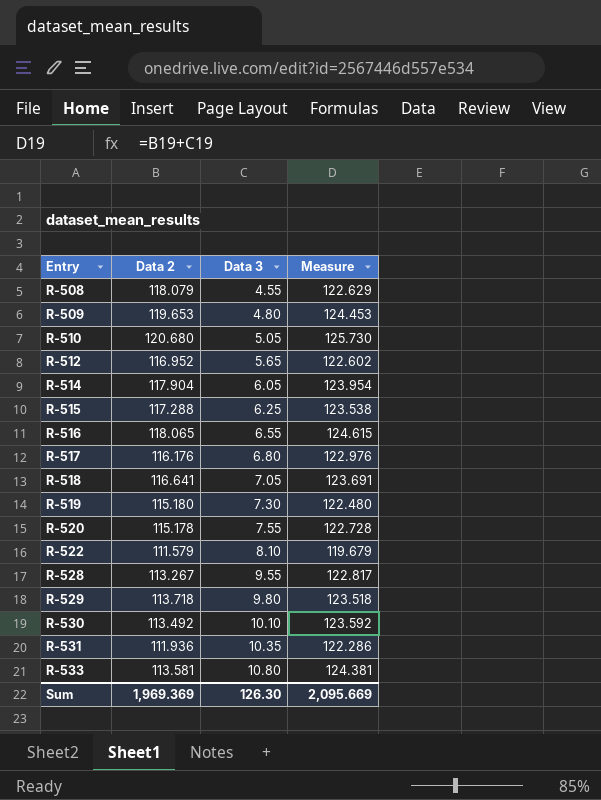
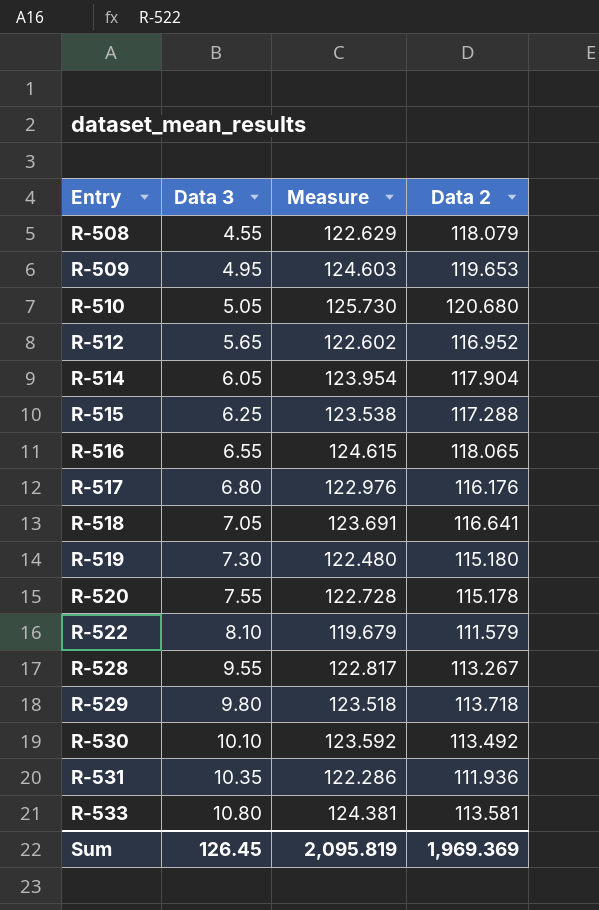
column Data 2 | position: 2 -> 4
R-509 | Data 3: 4.80 -> 4.95
R-509 | Measure: 124.453 -> 124.603
Sum | Data 3: 126.30 -> 126.45
Sum | Measure: 2,095.669 -> 2,095.819

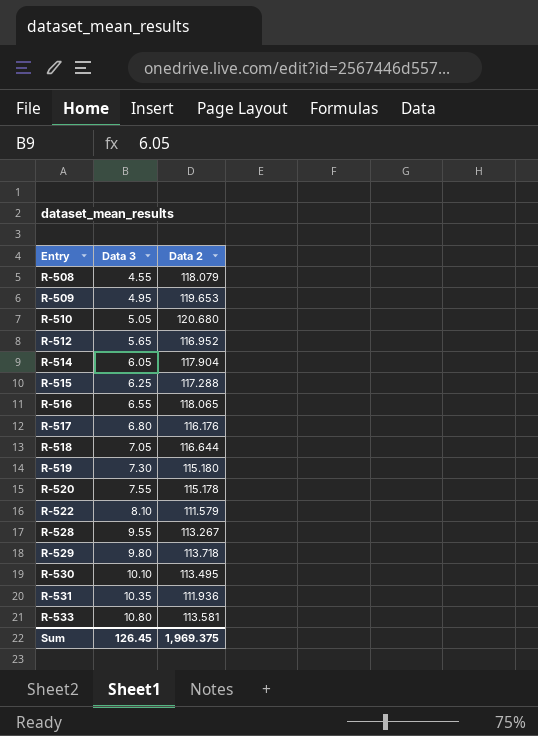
column Measure | formula: [Data 3] + [Data 2] -> none
R-518 | Data 2: 116.641 -> 116.644
R-530 | Data 2: 113.492 -> 113.495
Sum | Data 2: 1,969.369 -> 1,969.375

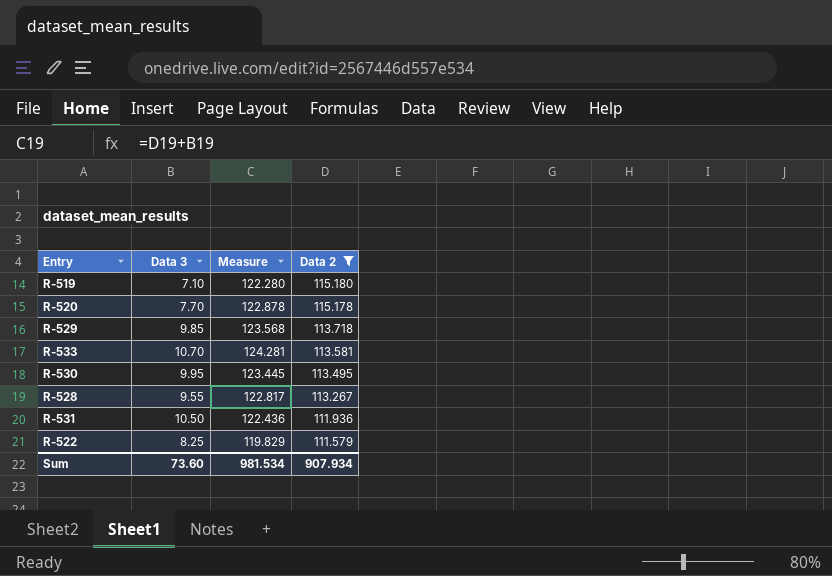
filter: none -> Data 2 <= 115.180
row order: Entry ascending -> Data 2 descending
column Measure | formula: none -> [Data 3] + [Data 2]
R-519 | Data 3: 7.30 -> 7.10
R-520 | Data 3: 7.55 -> 7.70
R-529 | Data 3: 9.80 -> 9.85
R-533 | Data 3: 10.80 -> 10.70
R-530 | Data 3: 10.10 -> 9.95
R-531 | Data 3: 10.35 -> 10.50
R-522 | Data 3: 8.10 -> 8.25
Sum | Data 3: 126.45 -> 73.60
Sum | Data 2: 1,969.375 -> 907.934

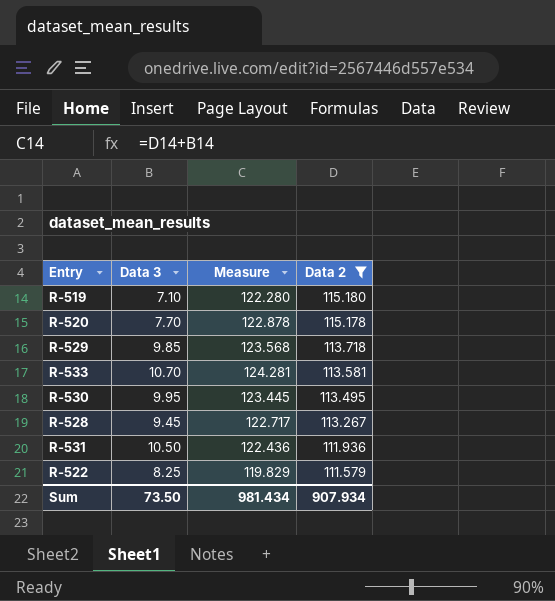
R-528 | Data 3: 9.55 -> 9.45
R-528 | Measure: 122.817 -> 122.717
Sum | Data 3: 73.60 -> 73.50
Sum | Measure: 981.534 -> 981.434

